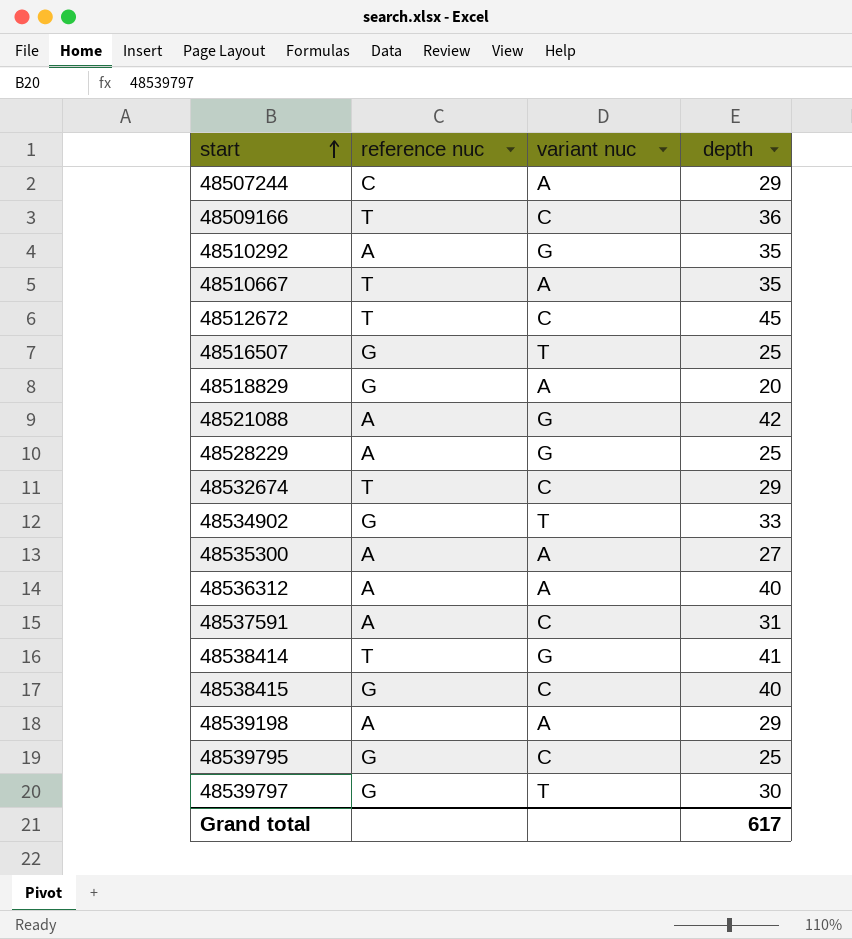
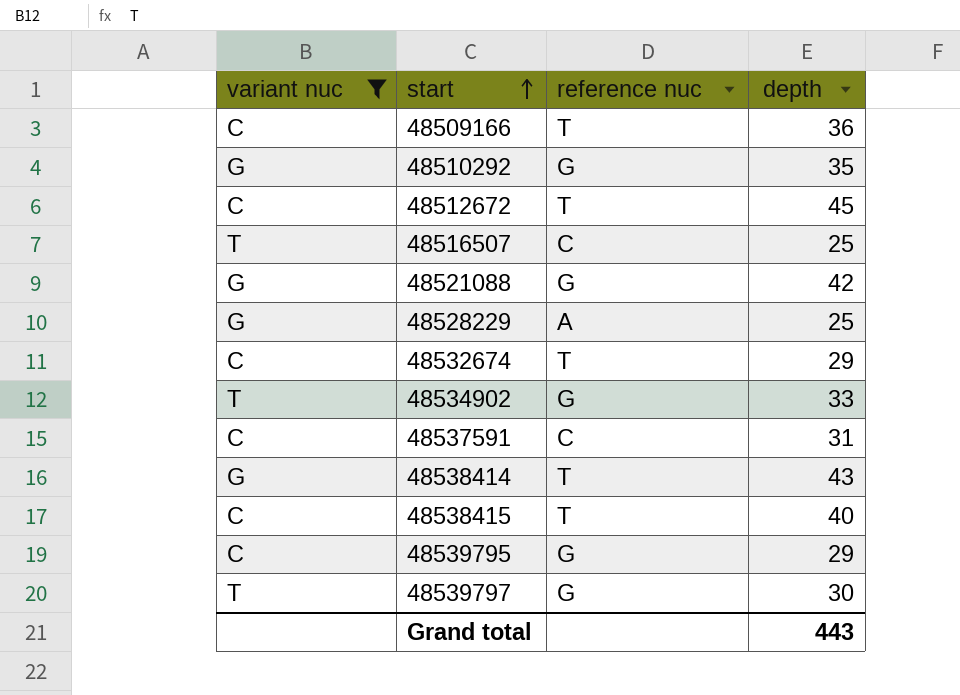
filter: none -> variant nuc != A
column variant nuc | position: 3 -> 1
48510292 | reference nuc: A -> G
48516507 | reference nuc: G -> C
48521088 | reference nuc: A -> G
48537591 | reference nuc: A -> C
48538414 | depth: 41 -> 43
48538415 | reference nuc: G -> T
48539795 | depth: 25 -> 29
Grand total | depth: 617 -> 443

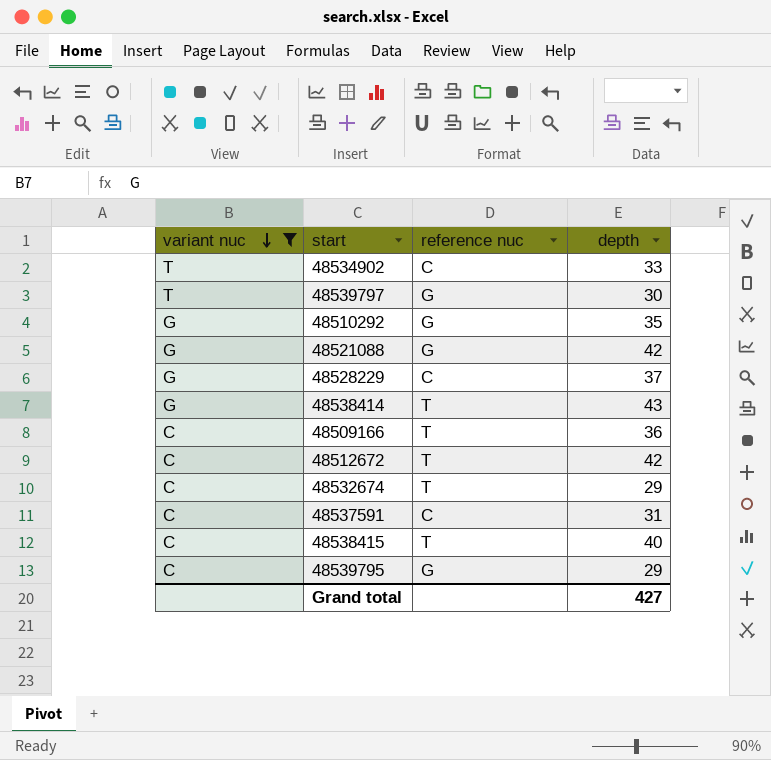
row order: start ascending -> variant nuc descending
row 48516507: T | C | 25 -> none
48534902 | reference nuc: G -> C
48528229 | reference nuc: A -> C
48528229 | depth: 25 -> 37
48512672 | depth: 45 -> 42
Grand total | depth: 443 -> 427

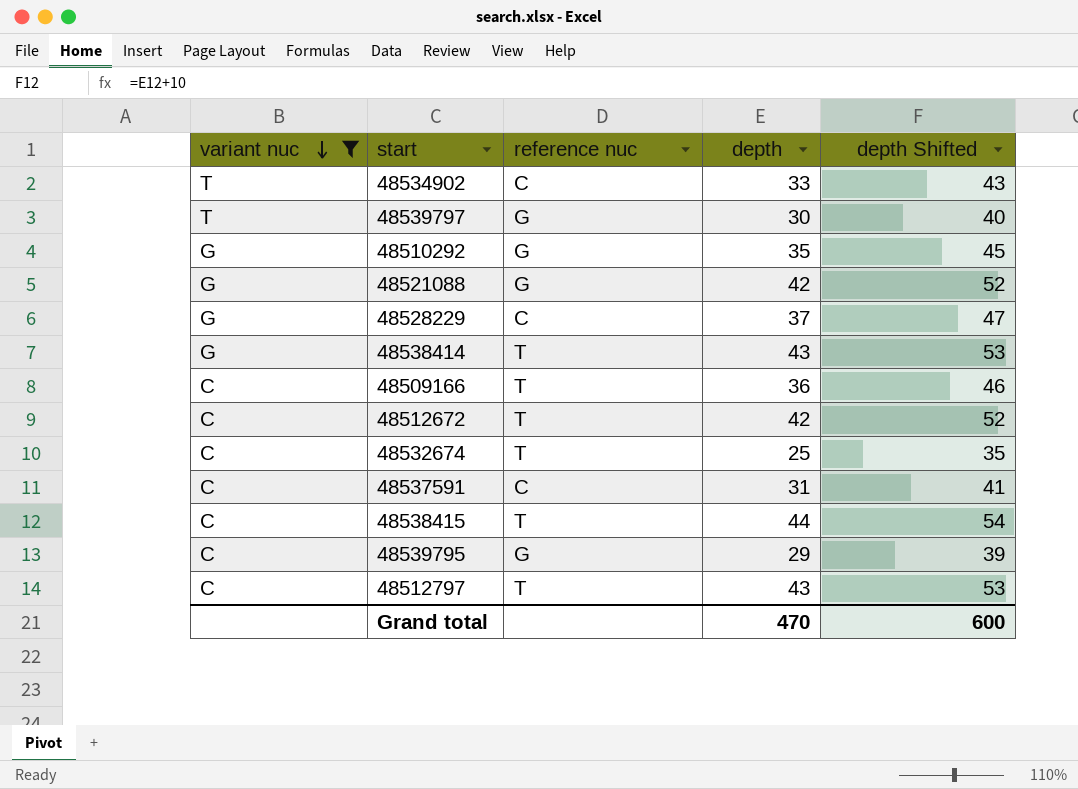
column depth Shifted | formula: none -> [depth] + 10
48532674 | depth: 29 -> 25
48538415 | depth: 40 -> 44
row 48512797: none -> C | T | 43 | 53
Grand total | depth: 427 -> 470

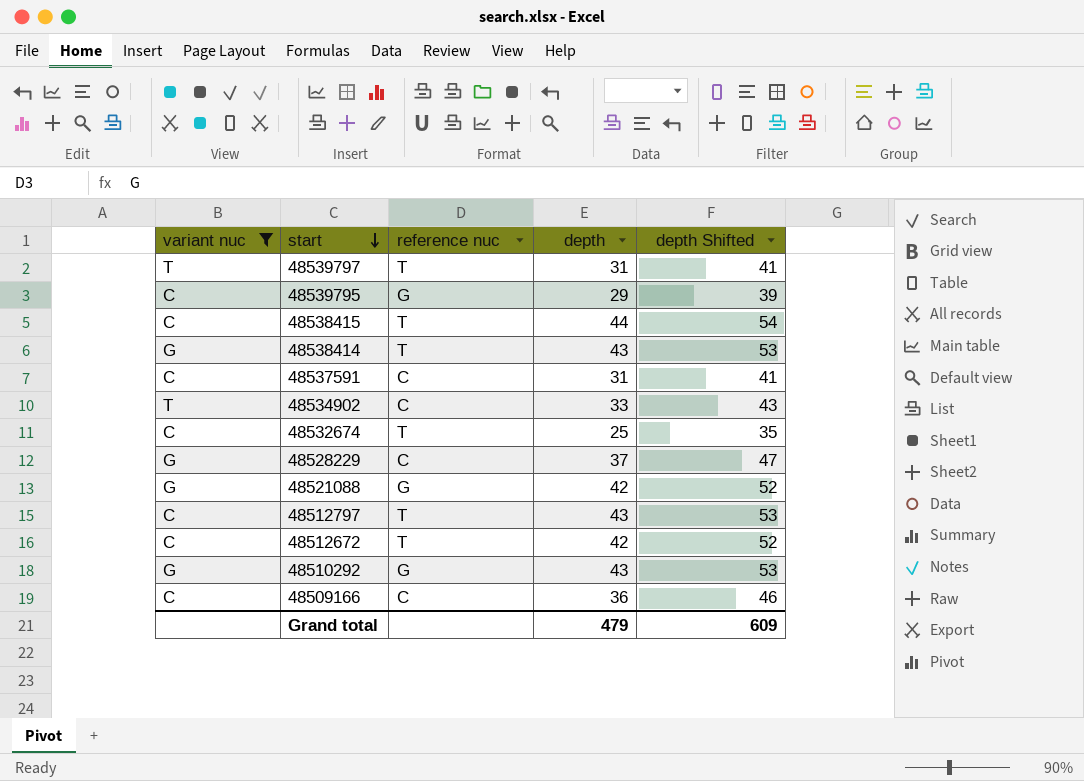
row order: variant nuc descending -> start descending
48539797 | reference nuc: G -> T
48539797 | depth: 30 -> 31
48539797 | depth Shifted: 40 -> 41
48510292 | depth: 35 -> 43
48510292 | depth Shifted: 45 -> 53
48509166 | reference nuc: T -> C
Grand total | depth: 470 -> 479
Grand total | depth Shifted: 600 -> 609

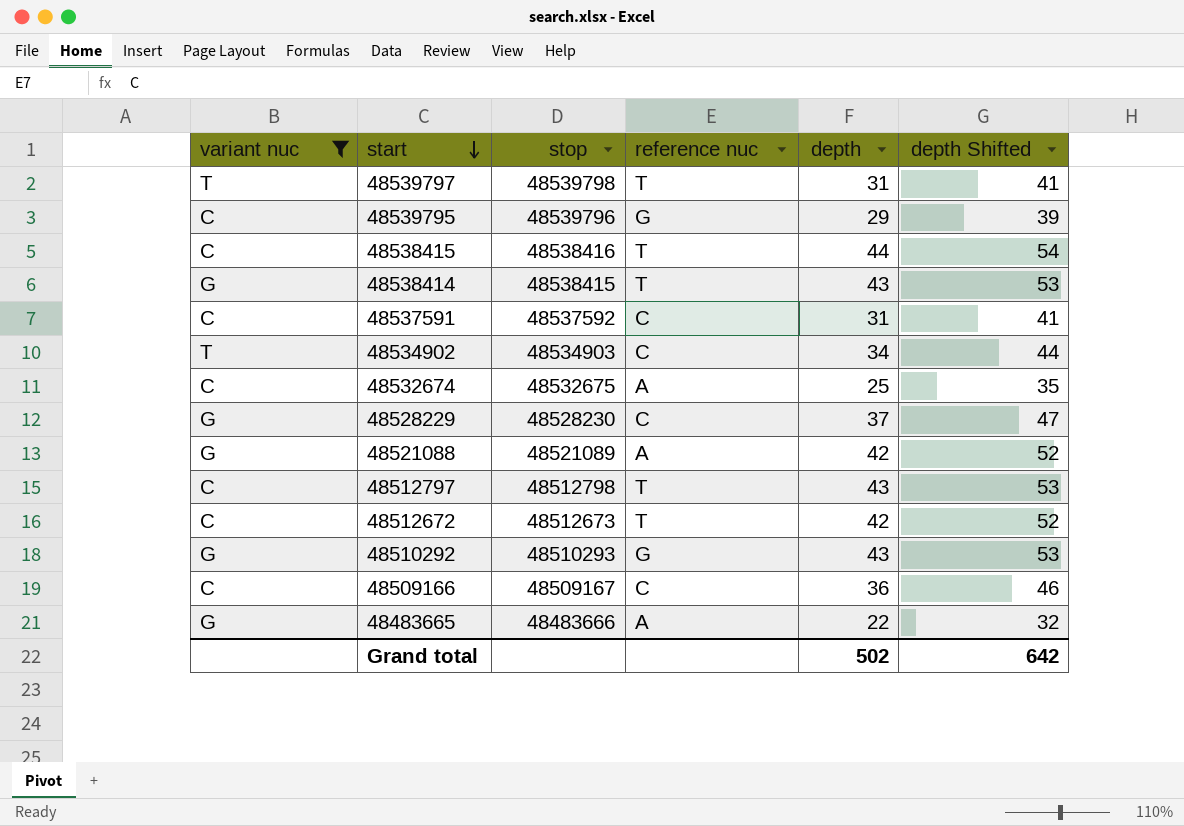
column stop | position: none -> 3
48534902 | depth: 33 -> 34
48534902 | depth Shifted: 43 -> 44
48532674 | reference nuc: T -> A
48521088 | reference nuc: G -> A
row 48483665: none -> G | 48483666 | A | 22 | 32
Grand total | depth: 479 -> 502
Grand total | depth Shifted: 609 -> 642

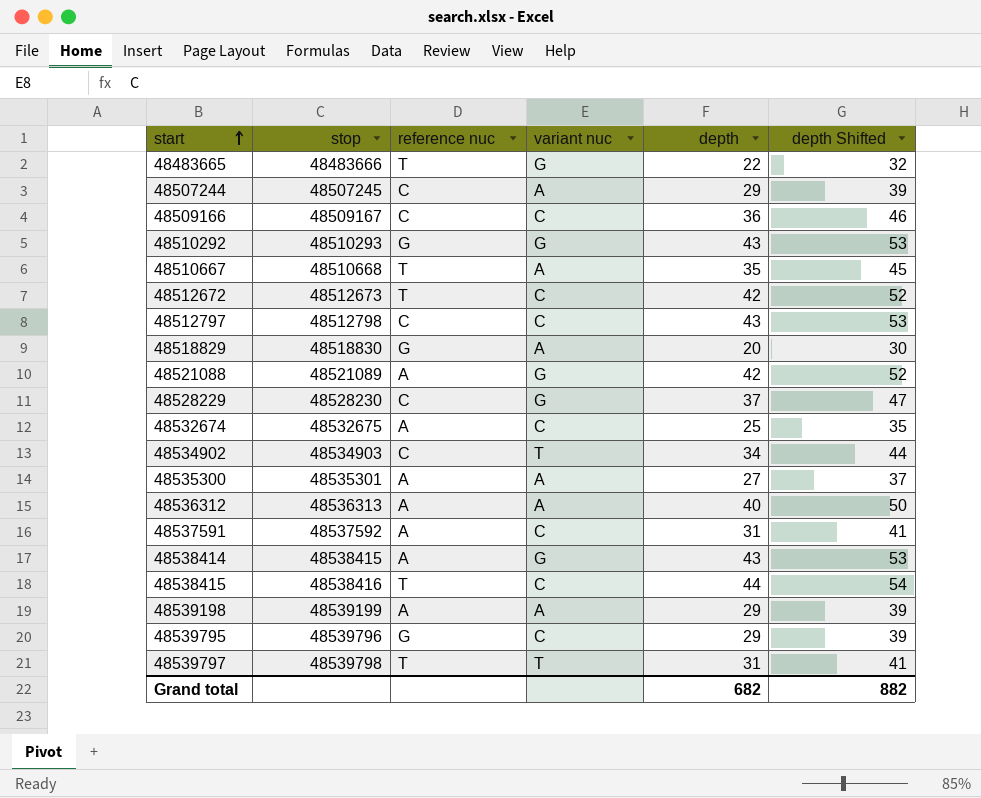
filter: variant nuc != A -> none
row order: start descending -> start ascending
column variant nuc | position: 1 -> 4
48483665 | reference nuc: A -> T
48512797 | reference nuc: T -> C
48537591 | reference nuc: C -> A
48538414 | reference nuc: T -> A
Grand total | depth: 502 -> 682
Grand total | depth Shifted: 642 -> 882

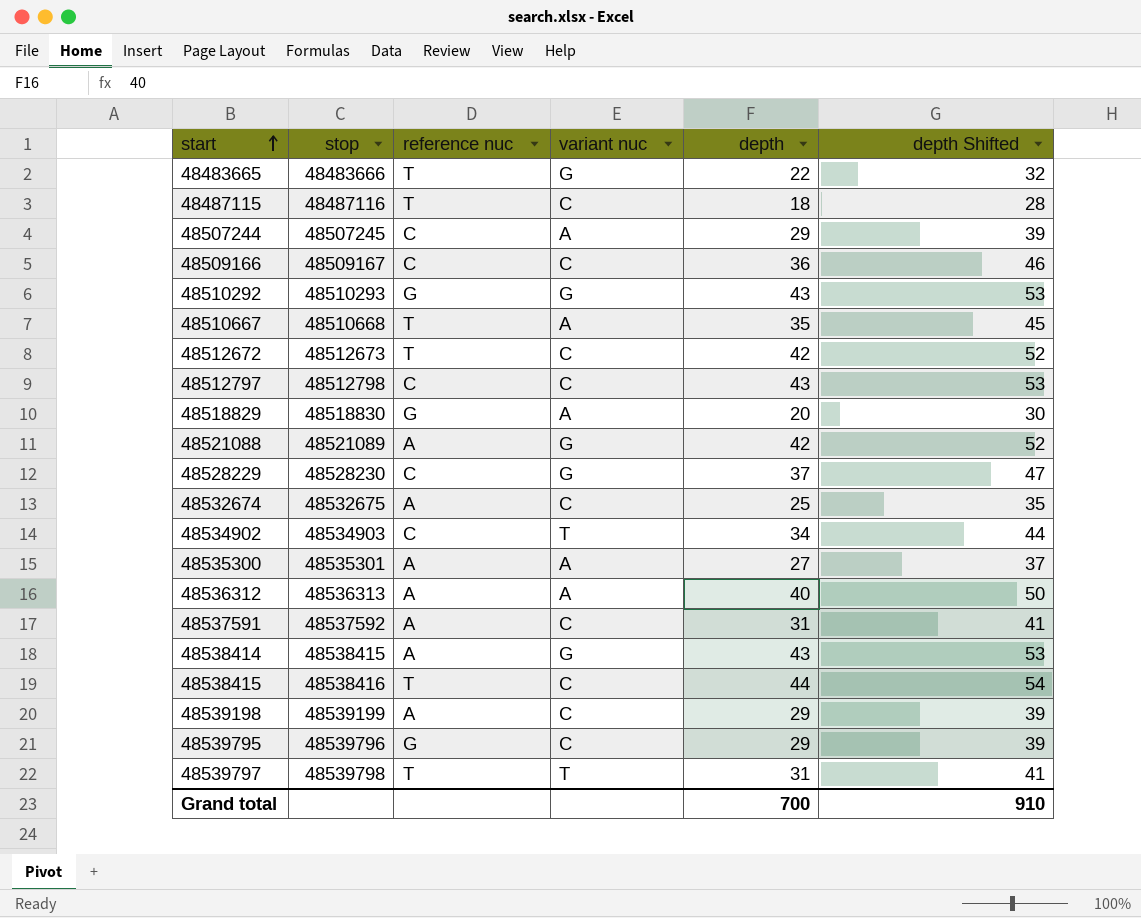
row 48487115: none -> 48487116 | T | C | 18 | 28
48539198 | variant nuc: A -> C
Grand total | depth: 682 -> 700
Grand total | depth Shifted: 882 -> 910

